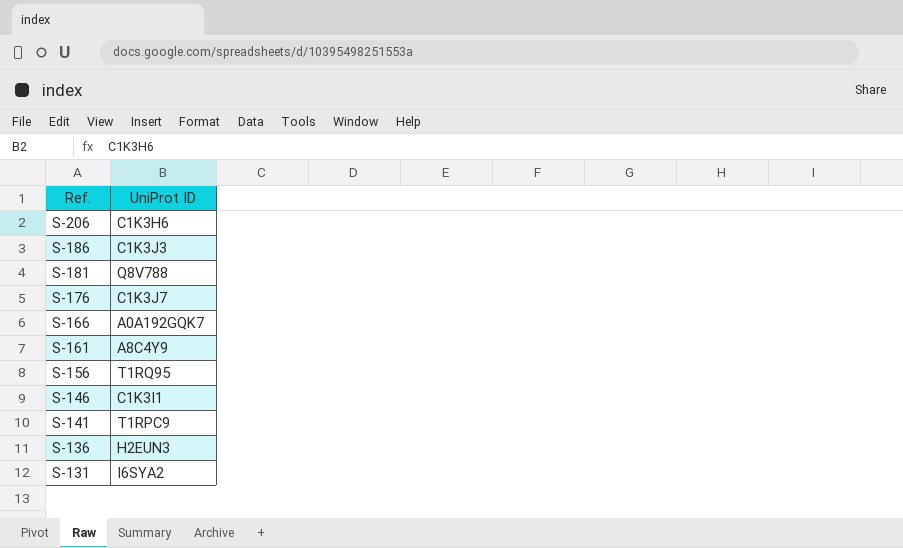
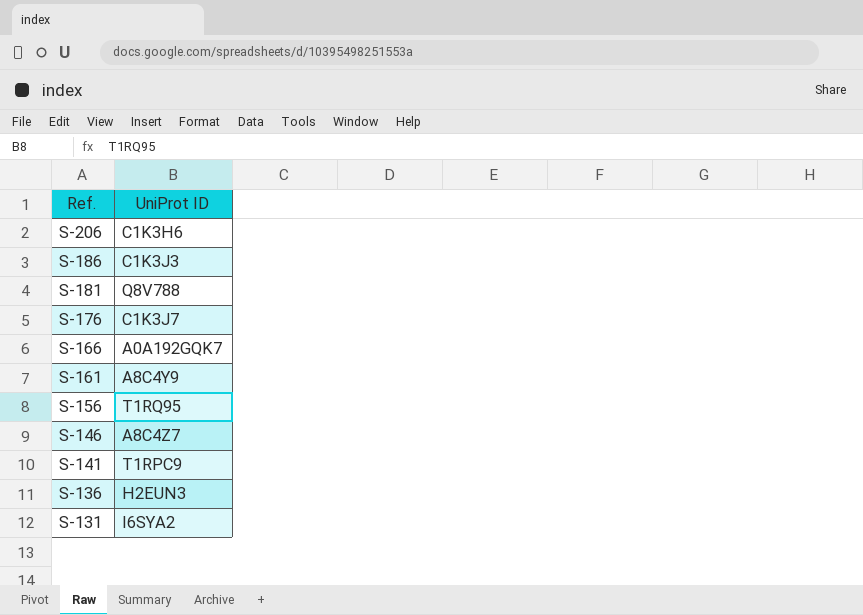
S-146 | UniProt ID: C1K3I1 -> A8C4Z7

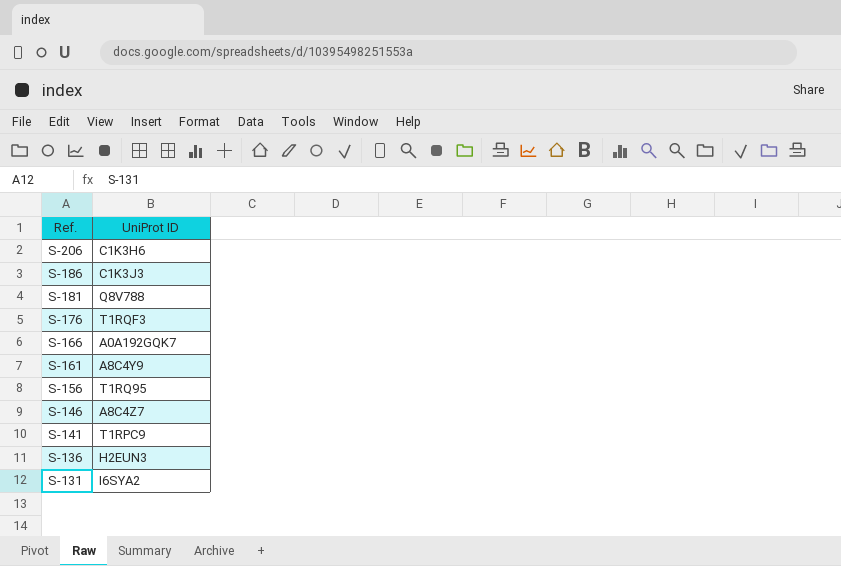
S-176 | UniProt ID: C1K3J7 -> T1RQF3

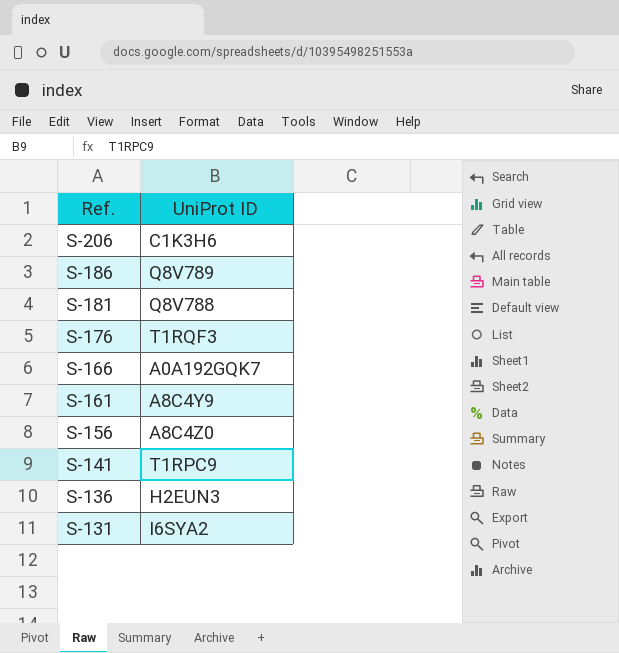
row S-146: A8C4Z7 -> none
S-186 | UniProt ID: C1K3J3 -> Q8V789
S-156 | UniProt ID: T1RQ95 -> A8C4Z0

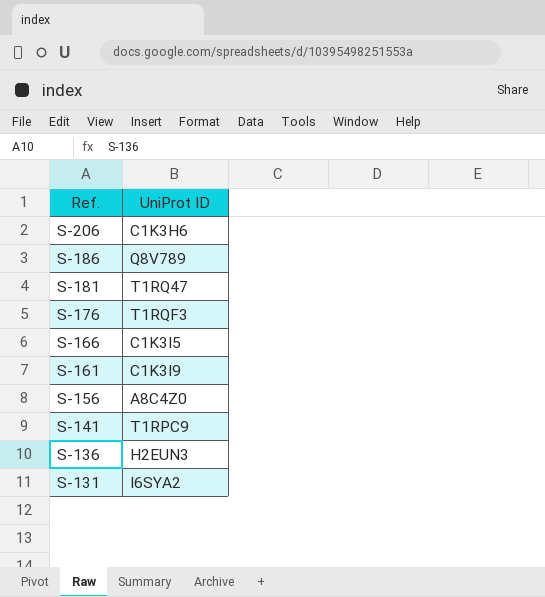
S-181 | UniProt ID: Q8V788 -> T1RQ47
S-166 | UniProt ID: A0A192GQK7 -> C1K3I5
S-161 | UniProt ID: A8C4Y9 -> C1K3I9

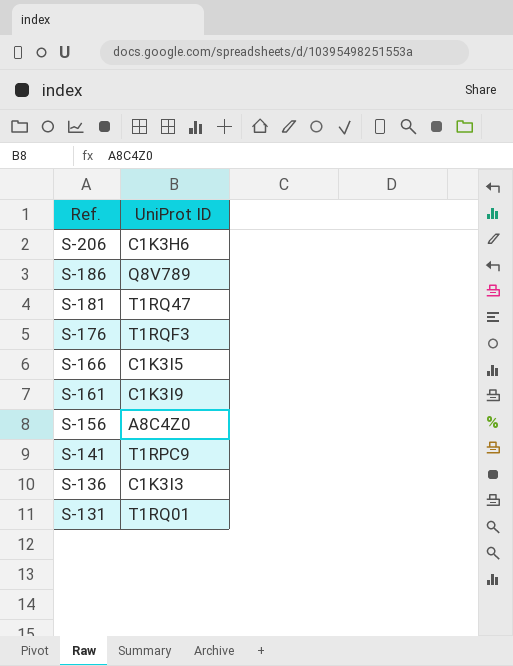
S-136 | UniProt ID: H2EUN3 -> C1K3I3
S-131 | UniProt ID: I6SYA2 -> T1RQ01

